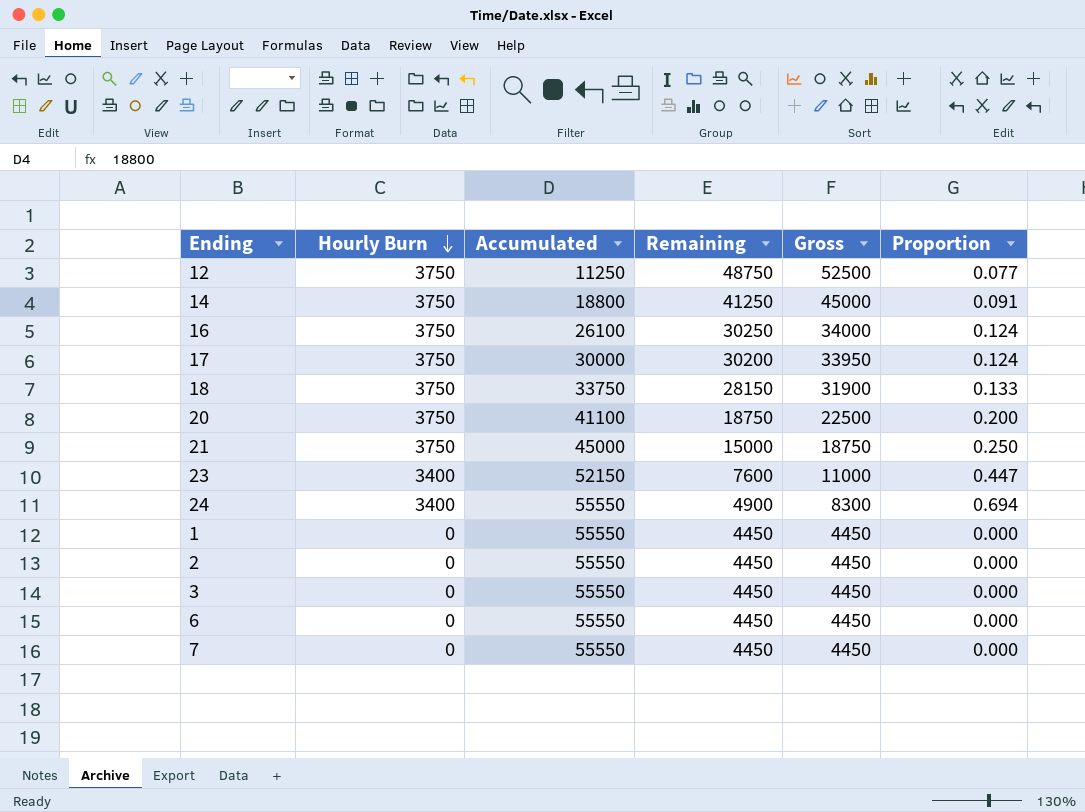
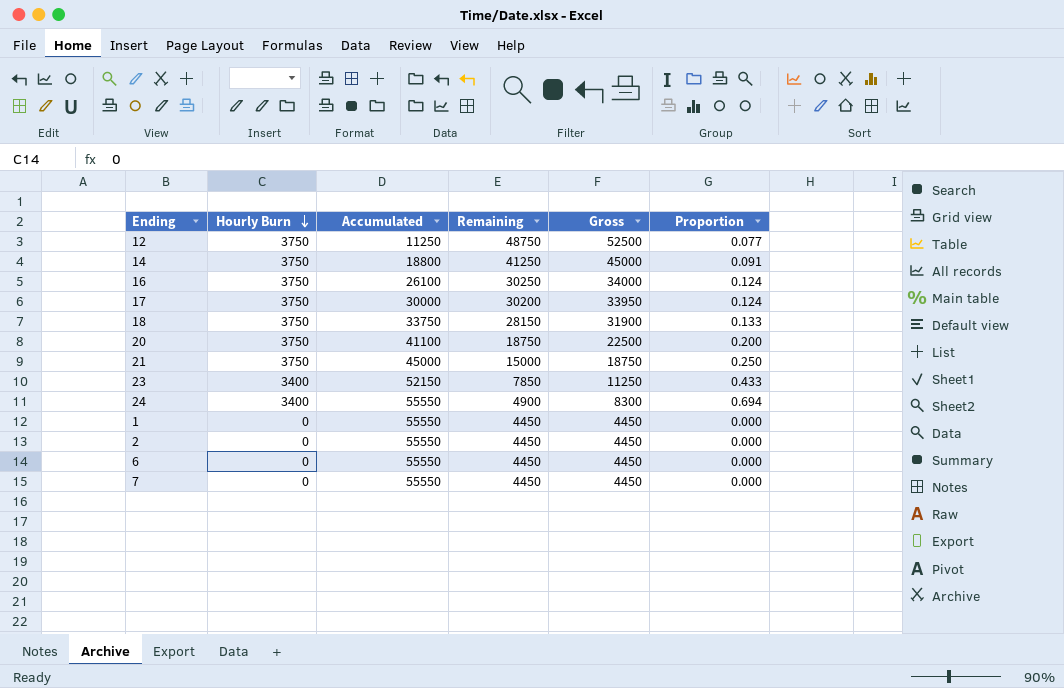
row 3: 0 | 55550 | 4450 | 4450 | 0.000 -> none
23 | Remaining: 7600 -> 7850
23 | Gross: 11000 -> 11250
23 | Proportion: 0.447 -> 0.433

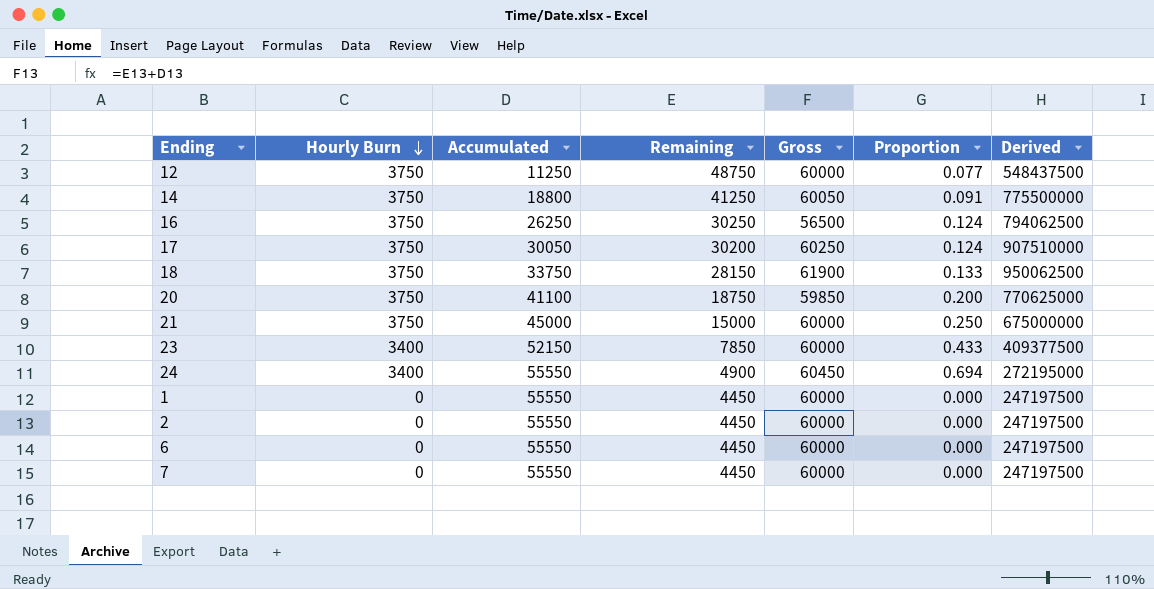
column Gross | formula: [Hourly Burn] + [Remaining] -> [Accumulated] + [Remaining]
column Derived | formula: none -> [Accumulated] * [Remaining]
16 | Accumulated: 26100 -> 26250
17 | Accumulated: 30000 -> 30050

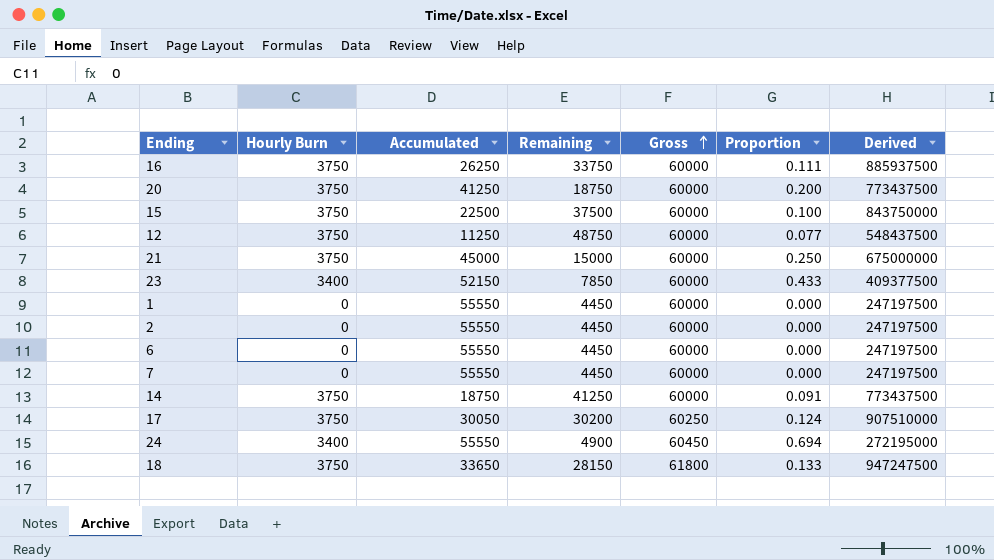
row order: Hourly Burn descending -> Gross ascending
16 | Remaining: 30250 -> 33750
16 | Gross: 56500 -> 60000
16 | Proportion: 0.124 -> 0.111
16 | Derived: 794062500 -> 885937500
20 | Accumulated: 41100 -> 41250
20 | Gross: 59850 -> 60000
20 | Derived: 770625000 -> 773437500
row 15: none -> 3750 | 22500 | 37500 | 60000 | 0.100 | 843750000
14 | Accumulated: 18800 -> 18750
14 | Gross: 60050 -> 60000
14 | Derived: 775500000 -> 773437500
18 | Accumulated: 33750 -> 33650
18 | Gross: 61900 -> 61800
18 | Derived: 950062500 -> 947247500

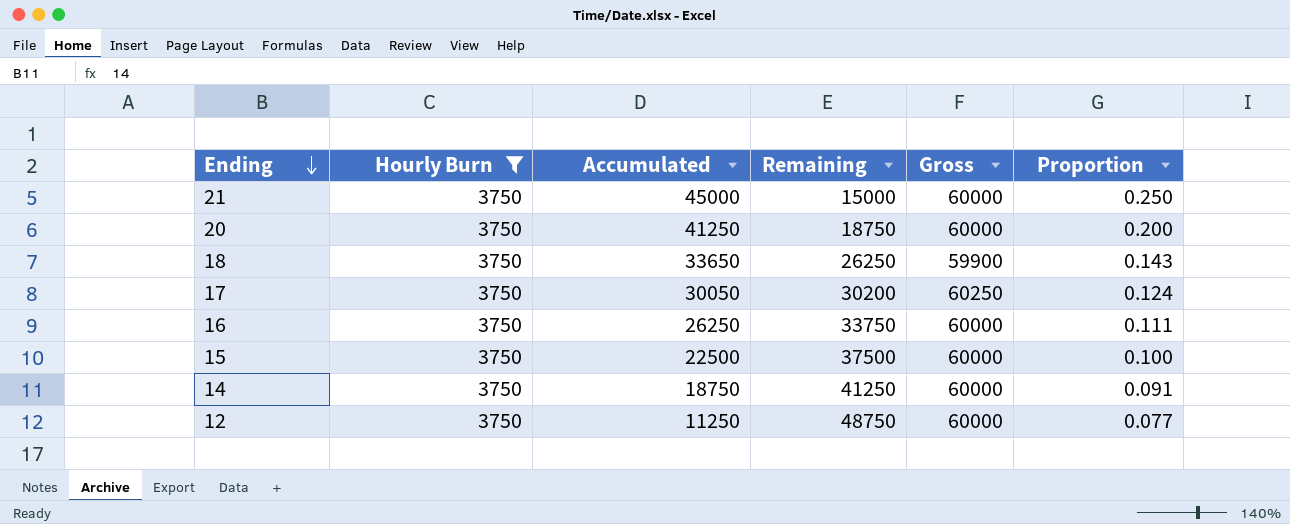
filter: none -> Hourly Burn = 3750
row order: Gross ascending -> Ending descending
column Derived | formula: [Accumulated] * [Remaining] -> none
18 | Remaining: 28150 -> 26250
18 | Gross: 61800 -> 59900
18 | Proportion: 0.133 -> 0.143

